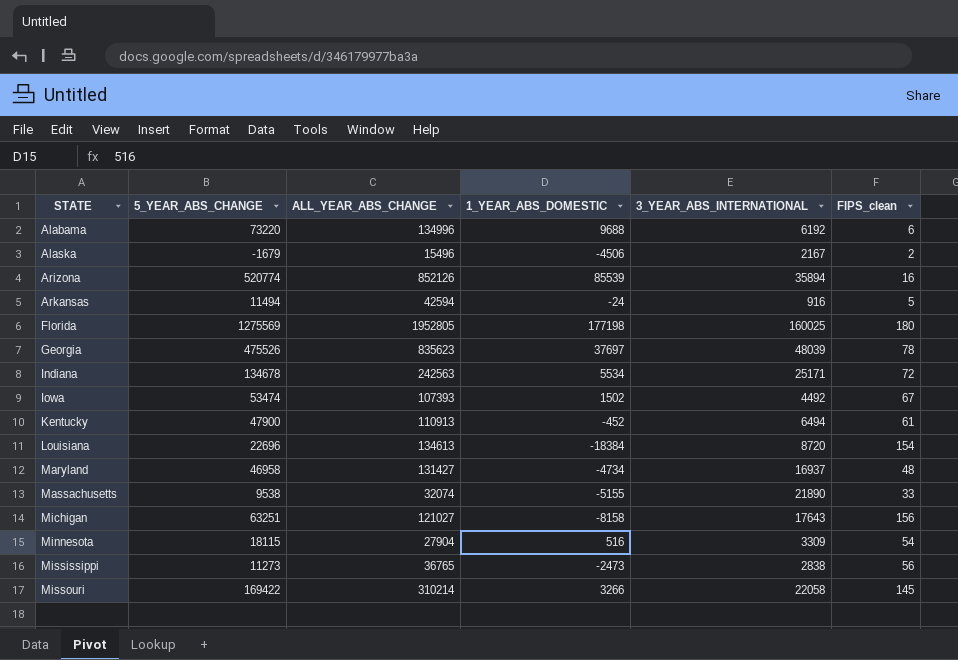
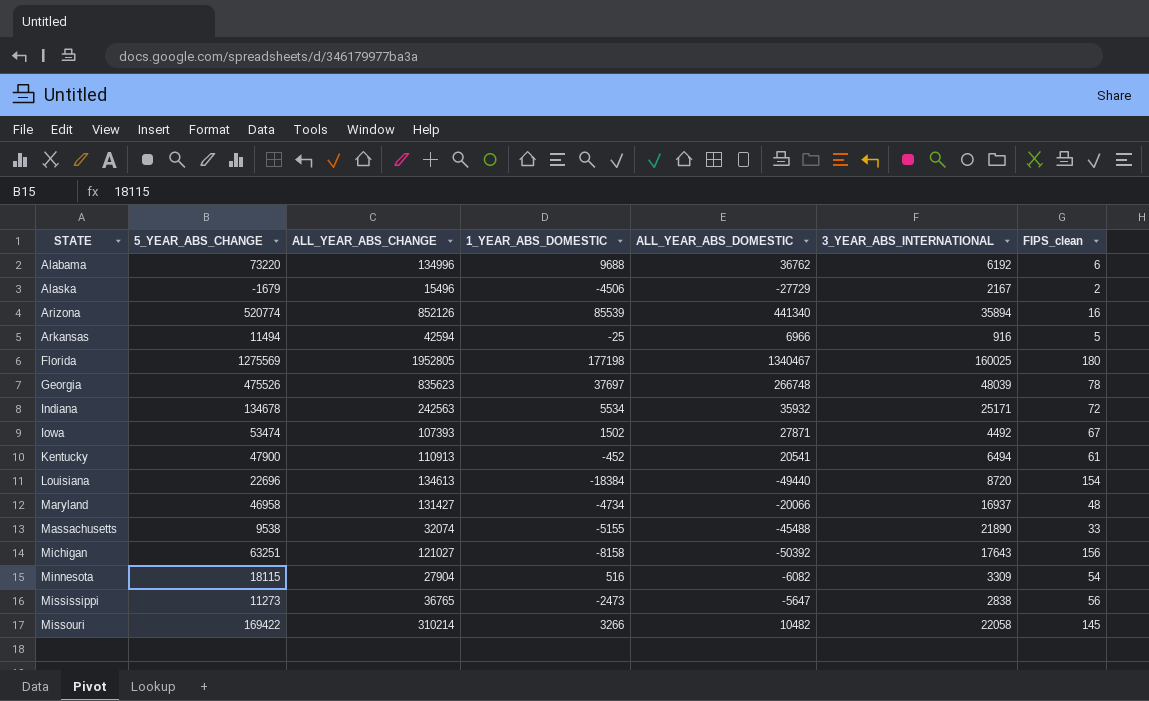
column ALL_YEAR_ABS_DOMESTIC | position: none -> 5
Arkansas | 1_YEAR_ABS_DOMESTIC: -24 -> -25

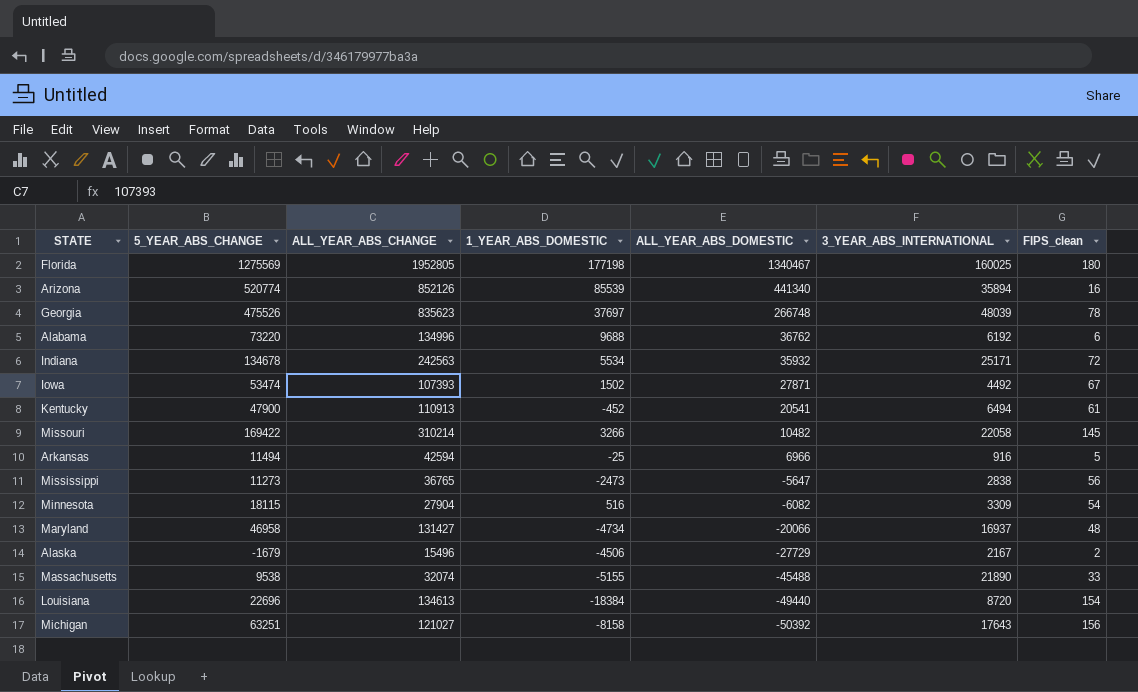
row order: STATE ascending -> ALL_YEAR_ABS_DOMESTIC descending

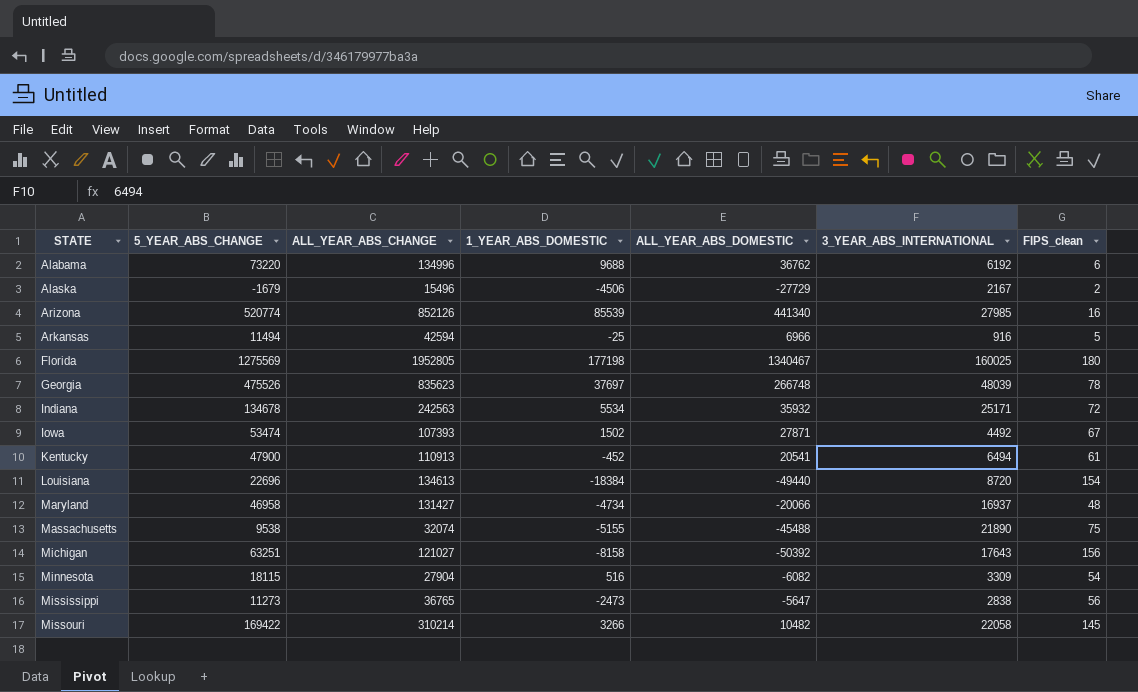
row order: ALL_YEAR_ABS_DOMESTIC descending -> STATE ascending
Arizona | 3_YEAR_ABS_INTERNATIONAL: 35894 -> 27985
Massachusetts | FIPS_clean: 33 -> 75

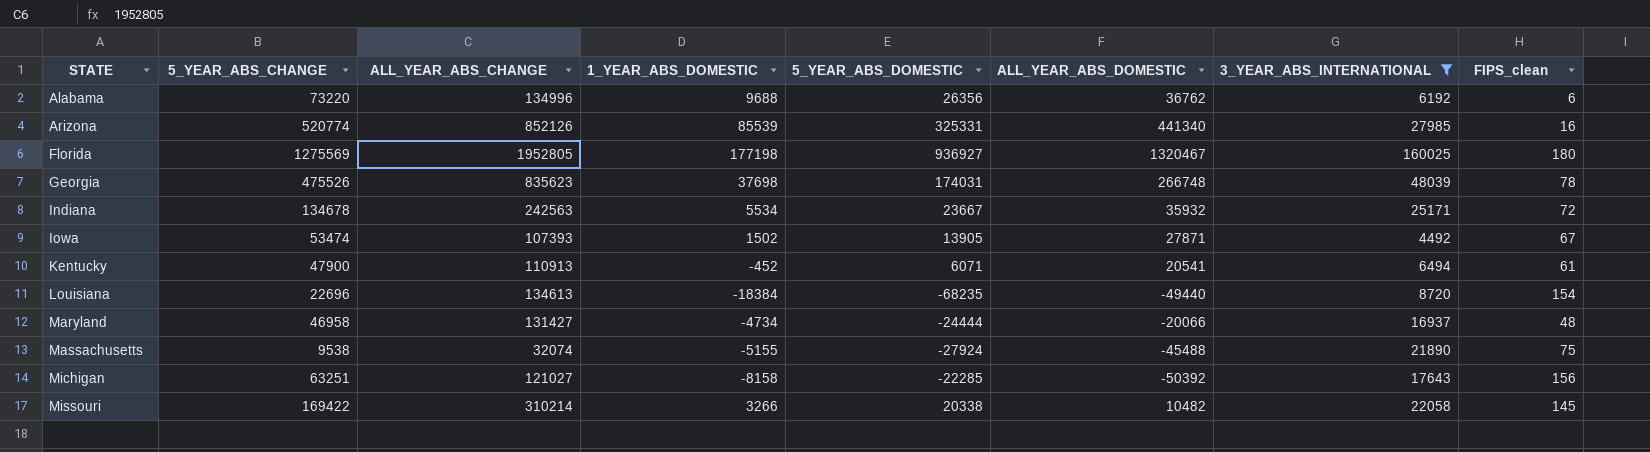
filter: none -> 3_YEAR_ABS_INTERNATIONAL >= 4492
column 5_YEAR_ABS_DOMESTIC | position: none -> 5
Florida | ALL_YEAR_ABS_DOMESTIC: 1340467 -> 1320467
Georgia | 1_YEAR_ABS_DOMESTIC: 37697 -> 37698

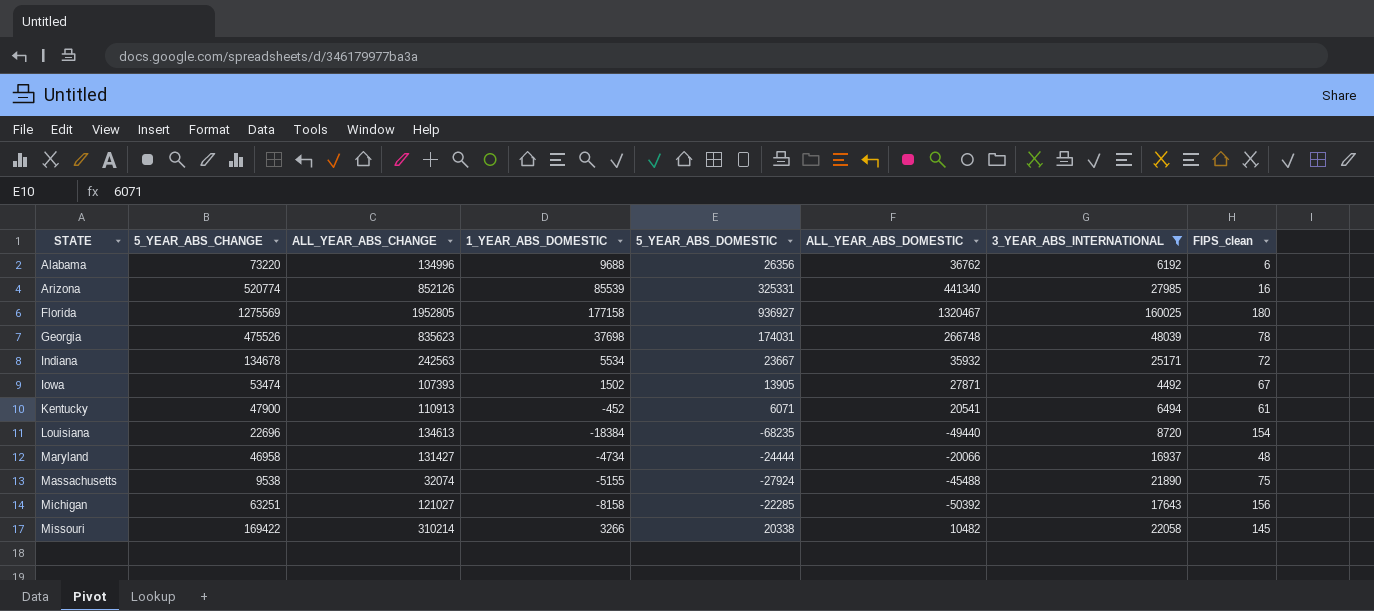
Florida | 1_YEAR_ABS_DOMESTIC: 177198 -> 177158

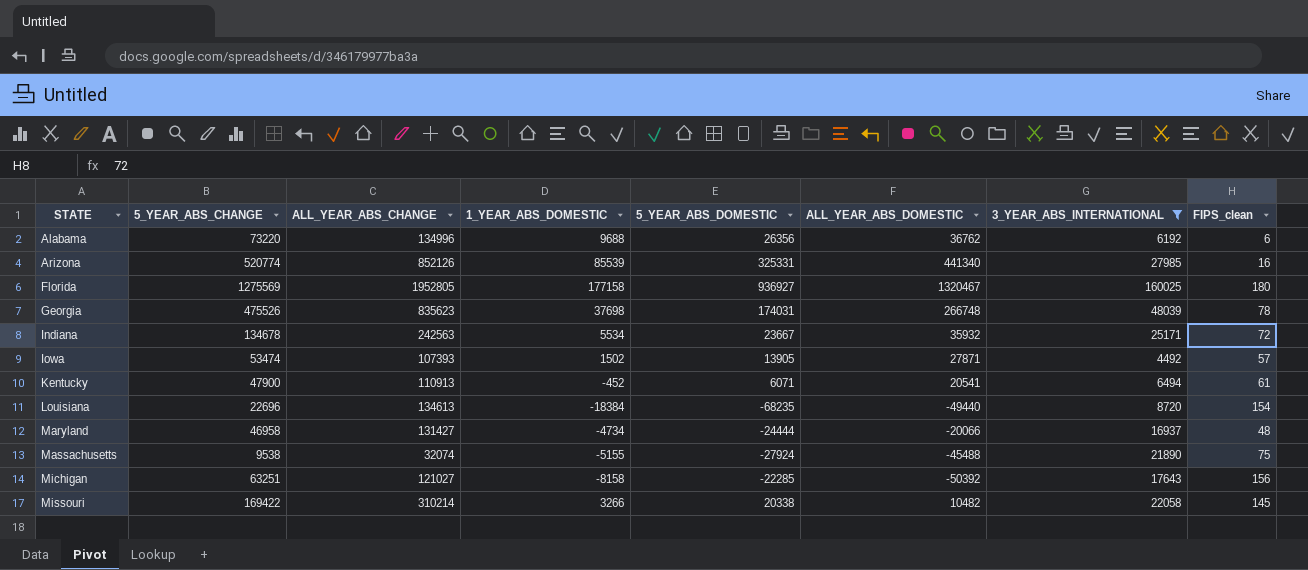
Iowa | FIPS_clean: 67 -> 57

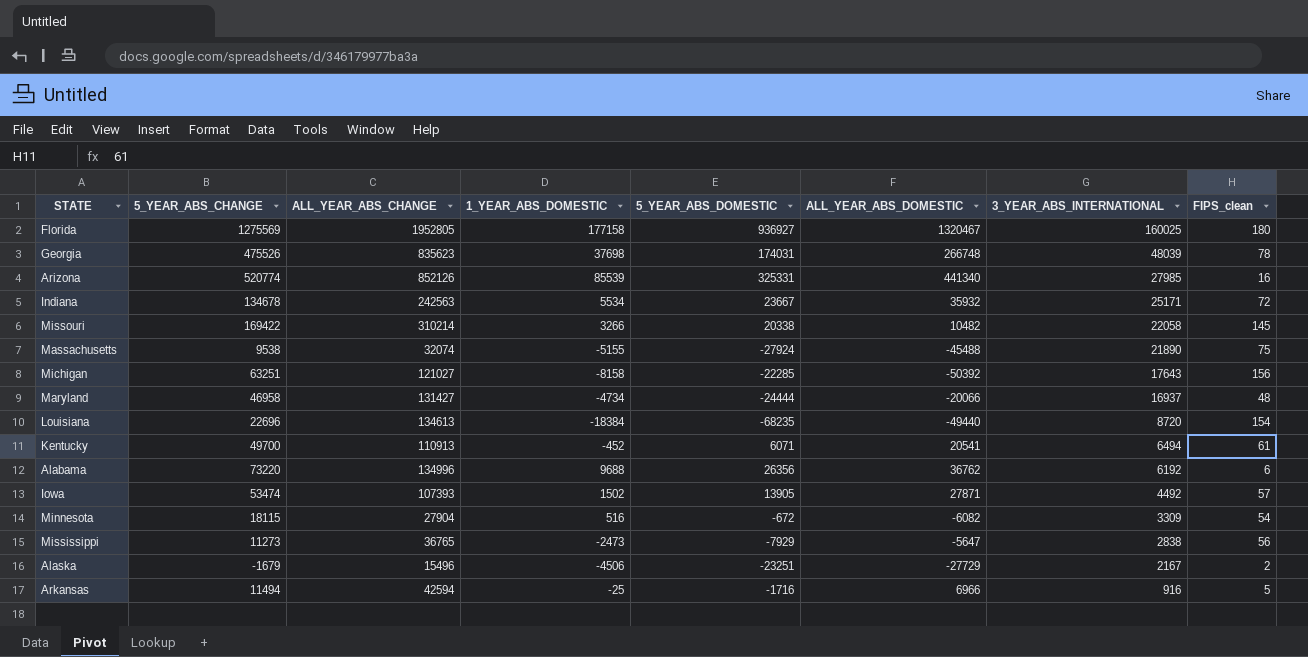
filter: 3_YEAR_ABS_INTERNATIONAL >= 4492 -> none
row order: STATE ascending -> 3_YEAR_ABS_INTERNATIONAL descending
Kentucky | 5_YEAR_ABS_CHANGE: 47900 -> 49700

